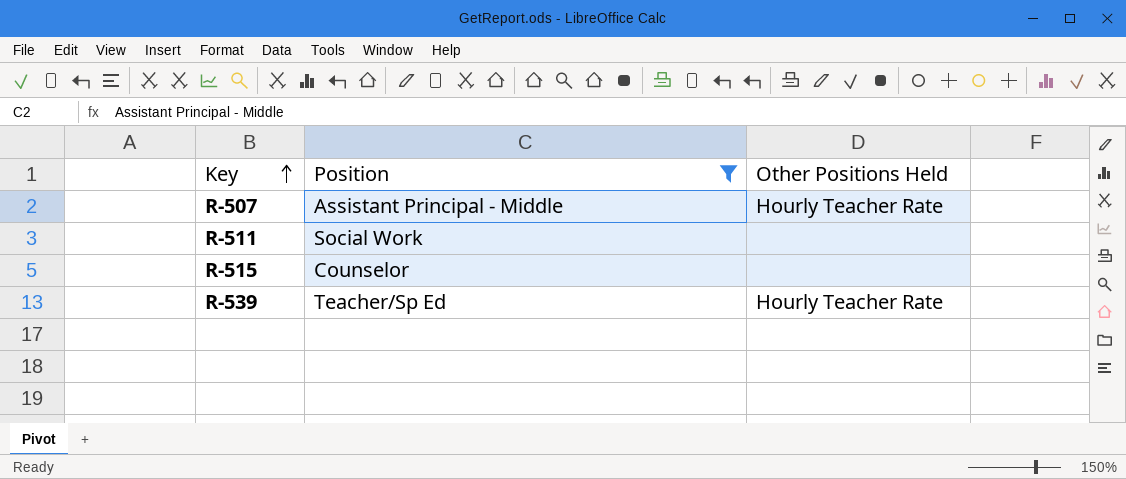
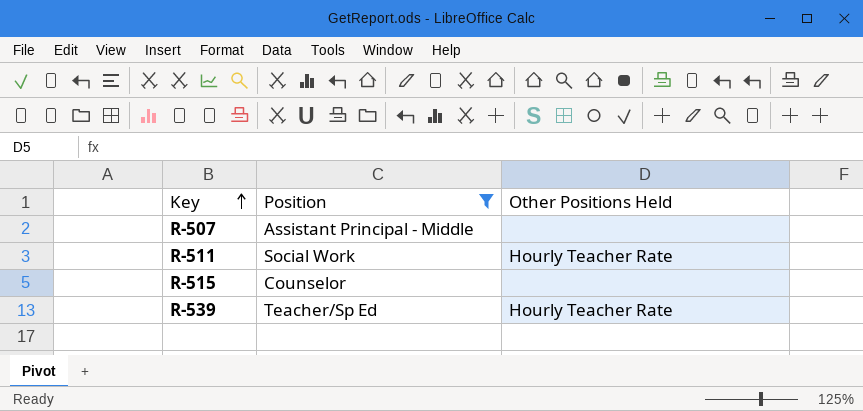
R-507 | Other Positions Held: Hourly Teacher Rate -> none
R-511 | Other Positions Held: none -> Hourly Teacher Rate

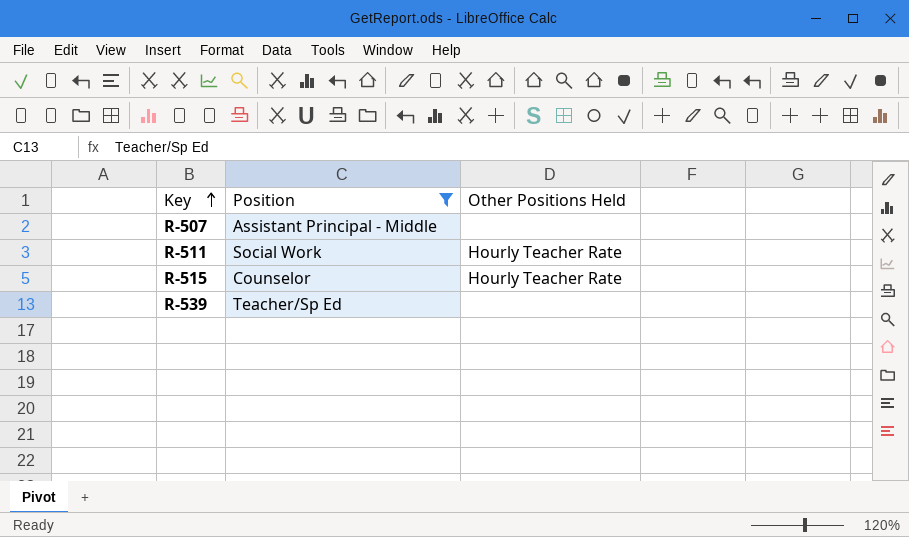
R-515 | Other Positions Held: none -> Hourly Teacher Rate
R-539 | Other Positions Held: Hourly Teacher Rate -> none

